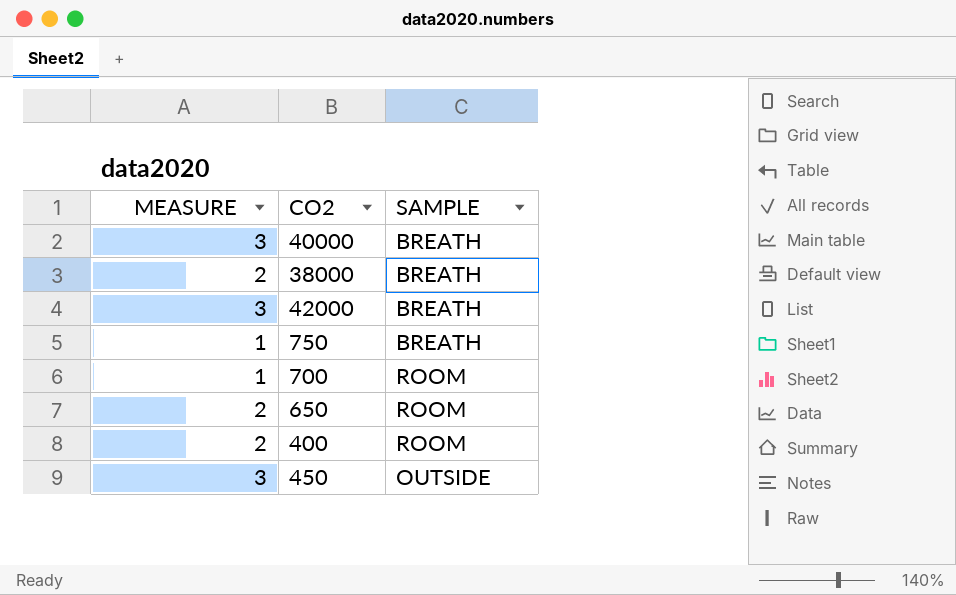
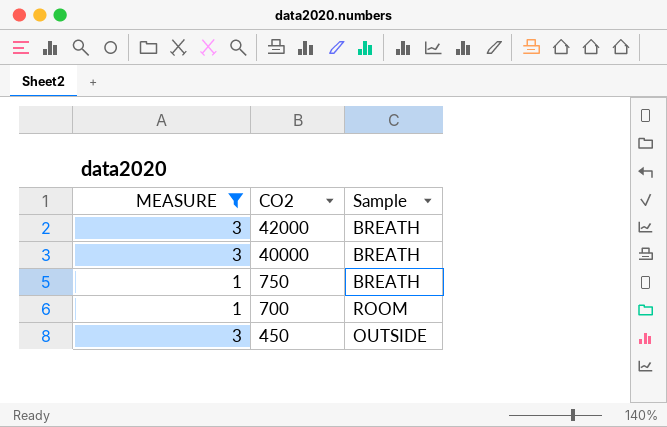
filter: none -> MEASURE != 2
row order: none -> CO2 descending
column name: SAMPLE -> Sample

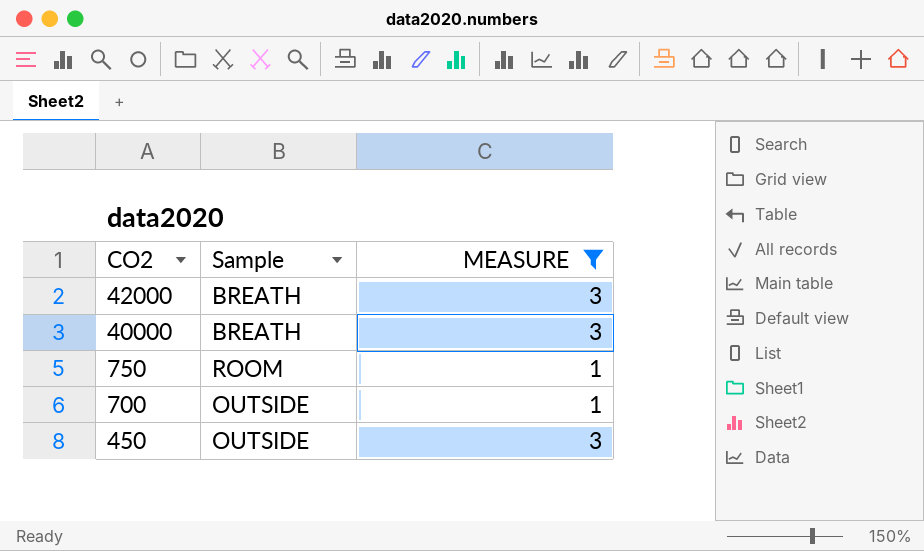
column MEASURE | position: 1 -> 3
750 | Sample: BREATH -> ROOM
700 | Sample: ROOM -> OUTSIDE

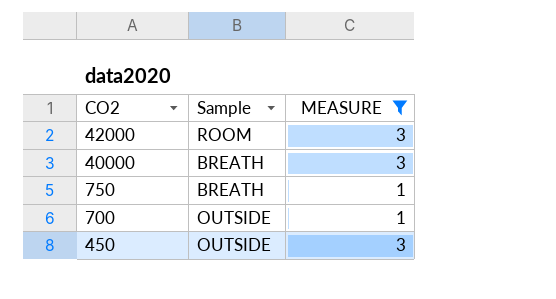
42000 | Sample: BREATH -> ROOM
750 | Sample: ROOM -> BREATH

